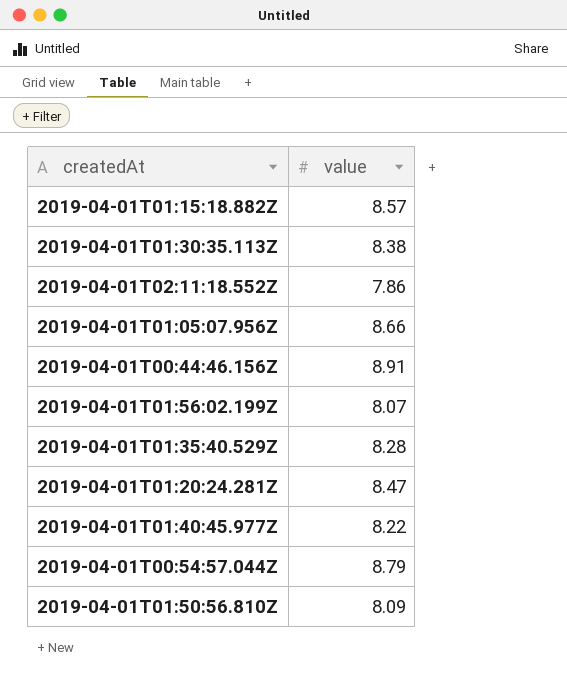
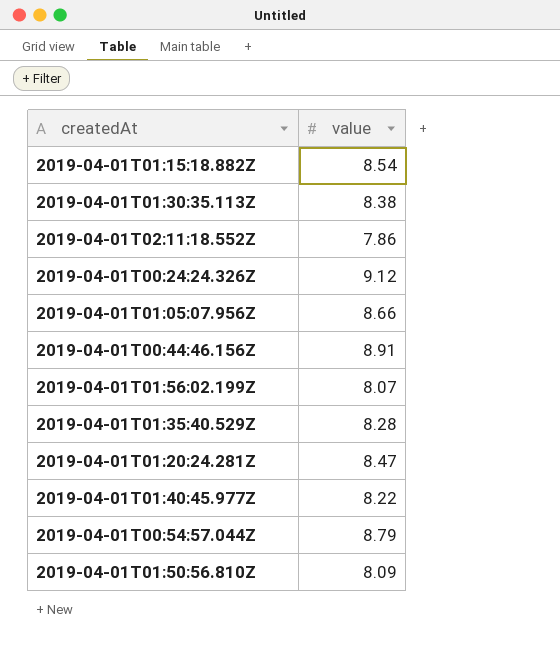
2019-04-01T01:15:18.882Z | value: 8.57 -> 8.54
row 2019-04-01T00:24:24.326Z: none -> 9.12

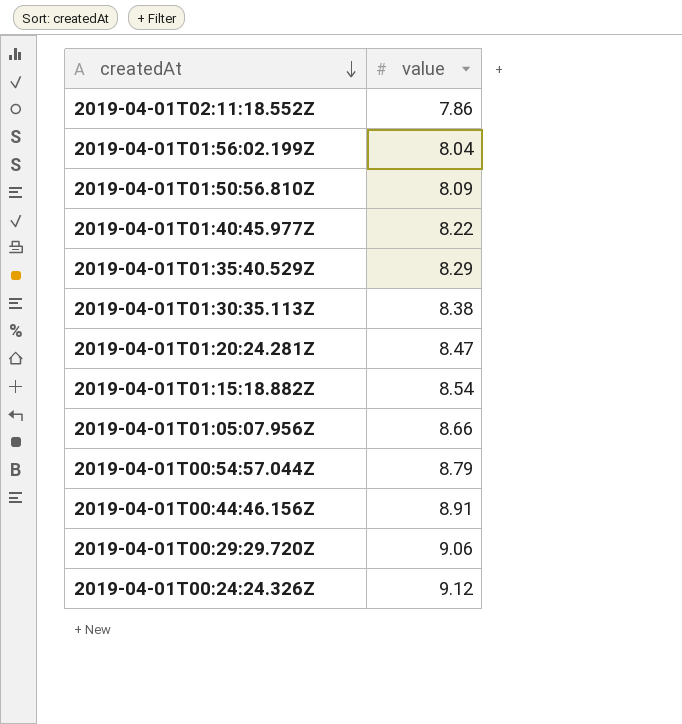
row order: none -> createdAt descending
2019-04-01T01:56:02.199Z | value: 8.07 -> 8.04
2019-04-01T01:35:40.529Z | value: 8.28 -> 8.29
row 2019-04-01T00:29:29.720Z: none -> 9.06

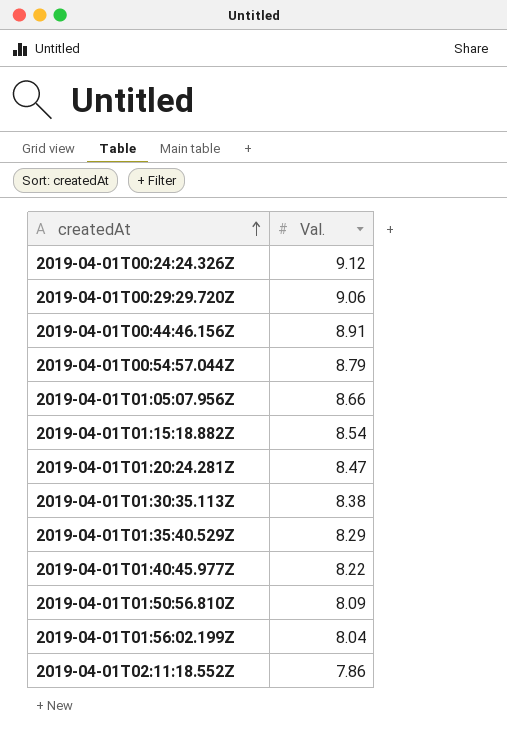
row order: createdAt descending -> createdAt ascending
column name: value -> Val.

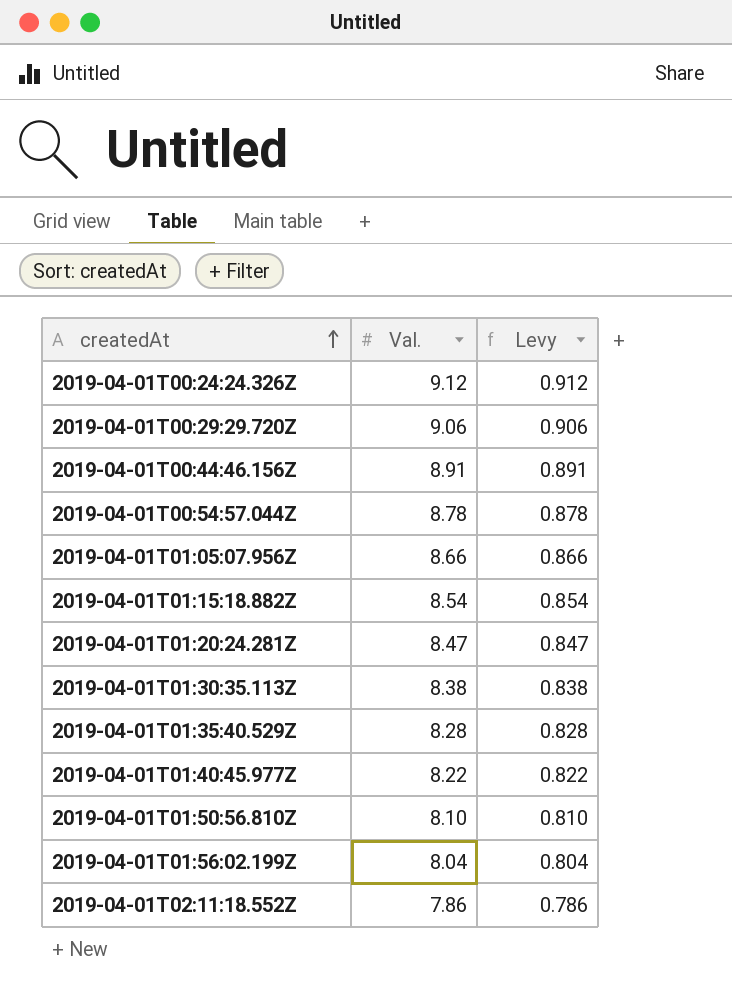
column Levy | formula: none -> [Val.] * 0.1
2019-04-01T00:54:57.044Z | Val.: 8.79 -> 8.78
2019-04-01T01:35:40.529Z | Val.: 8.29 -> 8.28
2019-04-01T01:50:56.810Z | Val.: 8.09 -> 8.10

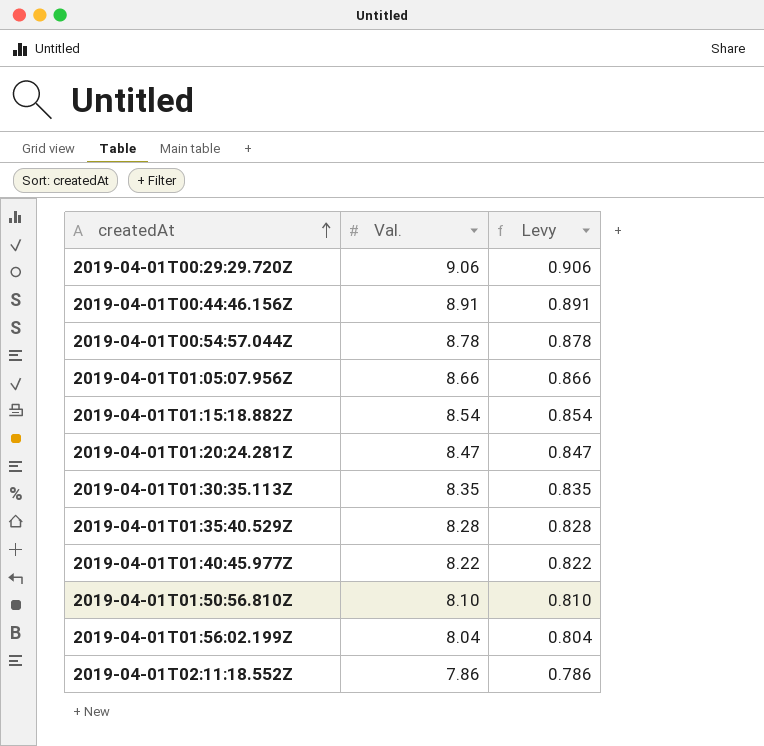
row 2019-04-01T00:24:24.326Z: 9.12 | 0.912 -> none
2019-04-01T01:30:35.113Z | Val.: 8.38 -> 8.35
2019-04-01T01:30:35.113Z | Levy: 0.838 -> 0.835

